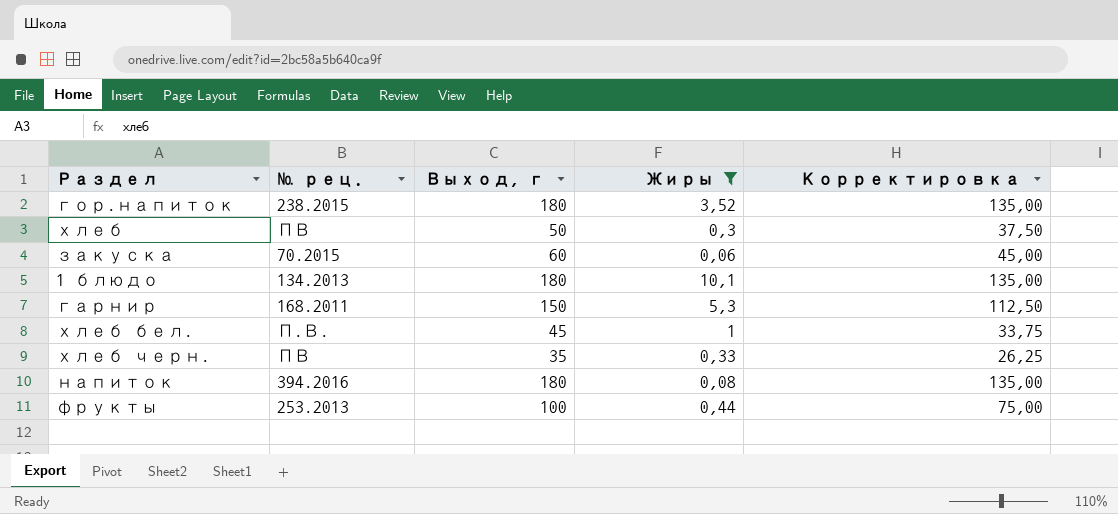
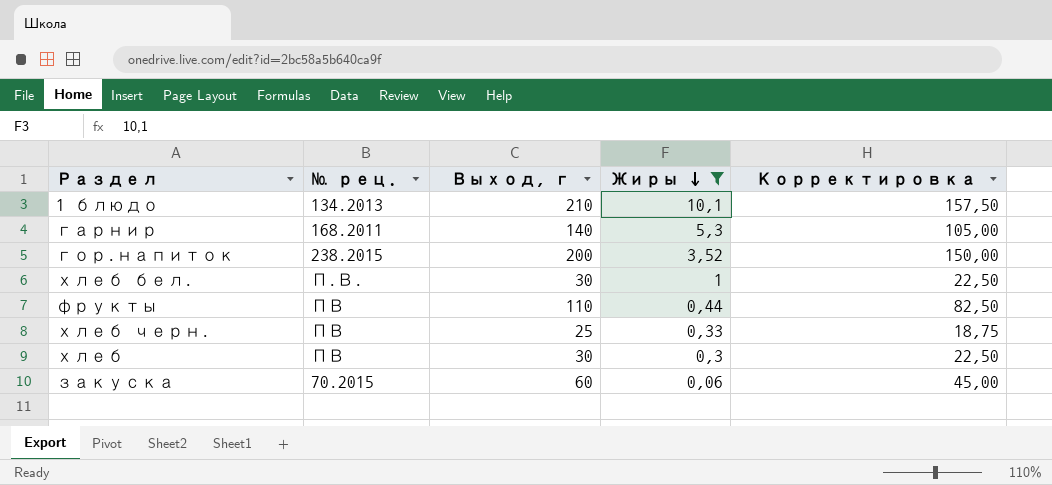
row order: none -> Жиры descending
row напиток: 394.2016 | 180 | 0,08 | 135,00 -> none
1 блюдо | Выход, г: 180 -> 210
1 блюдо | Корректировка: 135,00 -> 157,50
гарнир | Выход, г: 150 -> 140
гарнир | Корректировка: 112,50 -> 105,00
гор.напиток | Выход, г: 180 -> 200
гор.напиток | Корректировка: 135,00 -> 150,00
хлеб бел. | Выход, г: 45 -> 30
хлеб бел. | Корректировка: 33,75 -> 22,50
фрукты | № рец.: 253.2013 -> ПВ
фрукты | Выход, г: 100 -> 110
фрукты | Корректировка: 75,00 -> 82,50
хлеб черн. | Выход, г: 35 -> 25
хлеб черн. | Корректировка: 26,25 -> 18,75
хлеб | Выход, г: 50 -> 30
хлеб | Корректировка: 37,50 -> 22,50

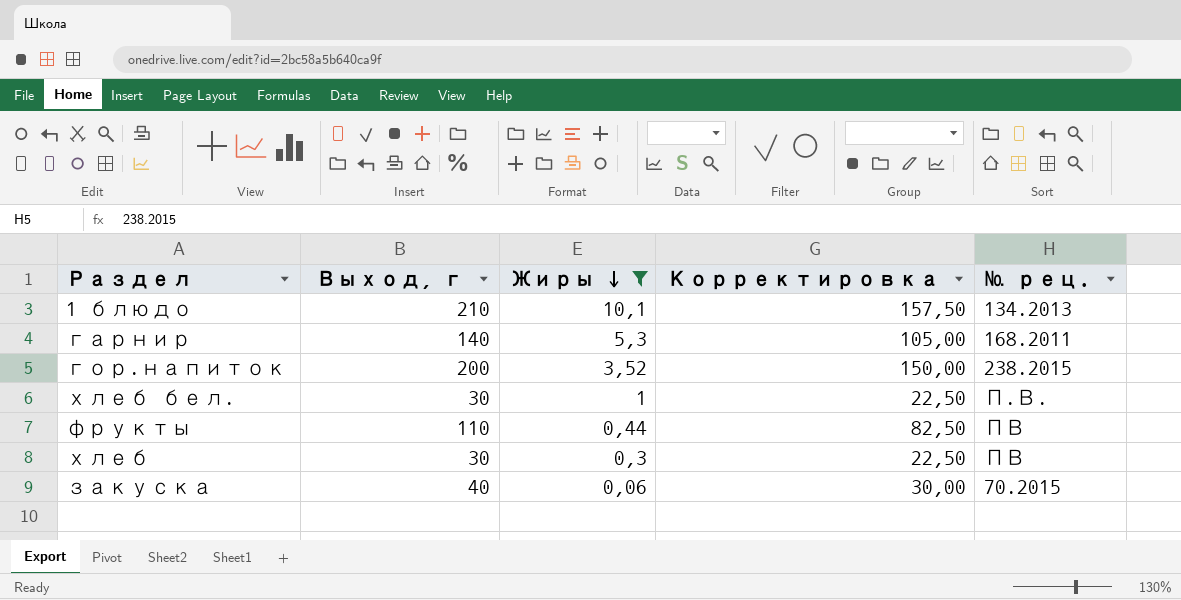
column № рец. | position: 2 -> 5
row хлеб черн.: ПВ | 25 | 0,33 | 18,75 -> none
закуска | Выход, г: 60 -> 40
закуска | Корректировка: 45,00 -> 30,00

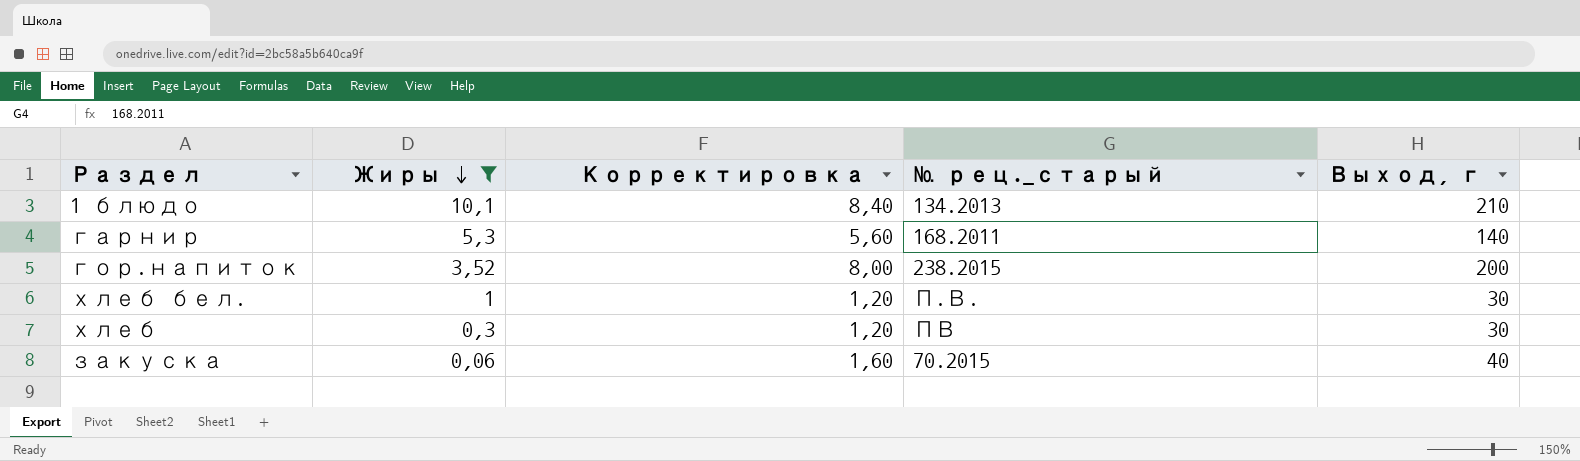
column Корректировка | formula: [Выход, г] * 0,75 -> [Выход, г] * 0,04
column name: № рец. -> № рец._старый
column Выход, г | position: 2 -> 5
row фрукты: 110 | 0,44 | 82,50 | ПВ -> none

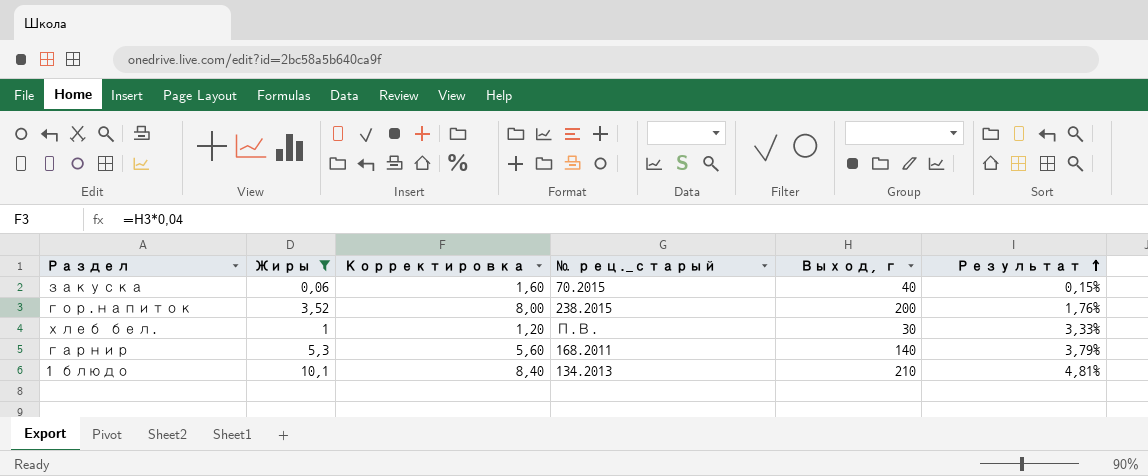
row order: Жиры descending -> Результат ascending
column Результат | formula: none -> [Жиры] / [Выход, г]
row хлеб: 0,3 | 1,20 | ПВ | 30 -> none

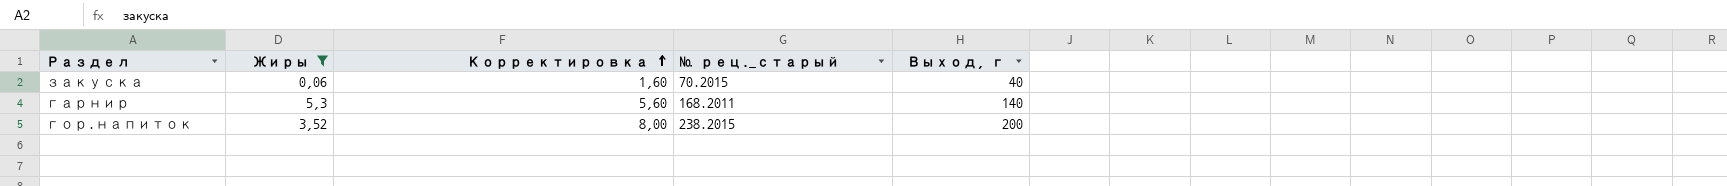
row order: Результат ascending -> Корректировка ascending
column Результат | formula: [Жиры] / [Выход, г] -> none
row хлеб бел.: 1 | 1,20 | П.В. | 30 | 3,33% -> none
row 1 блюдо: 10,1 | 8,40 | 134.2013 | 210 | 4,81% -> none

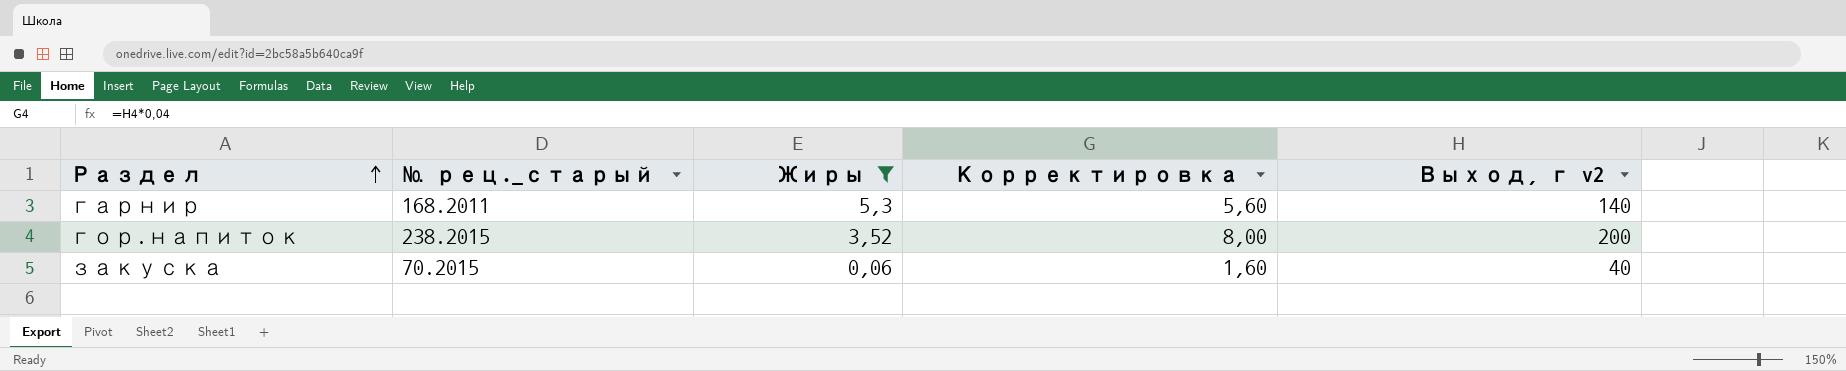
row order: Корректировка ascending -> Раздел ascending
column № рец._старый | position: 4 -> 2
column name: Выход, г -> Выход, г v2

